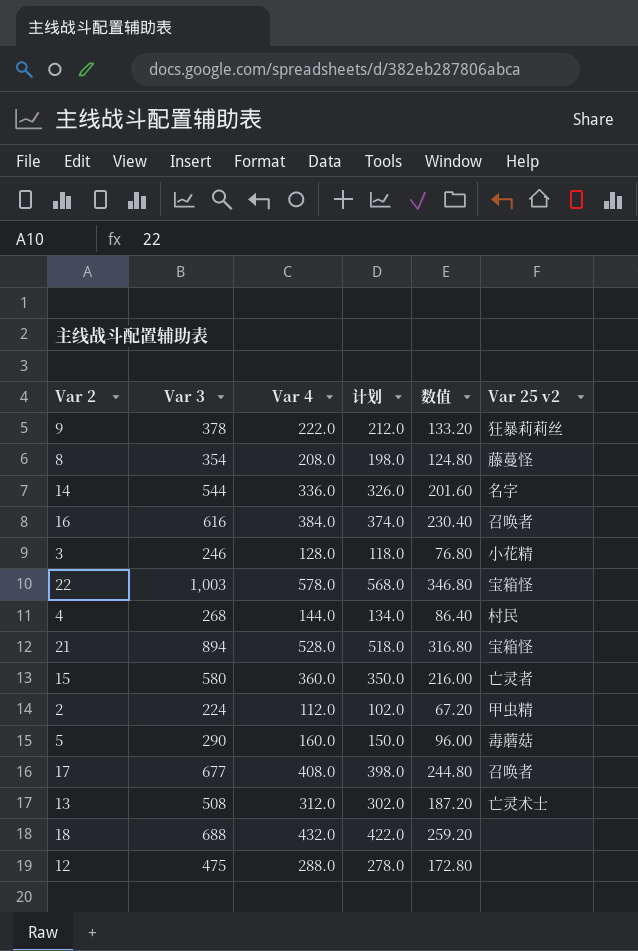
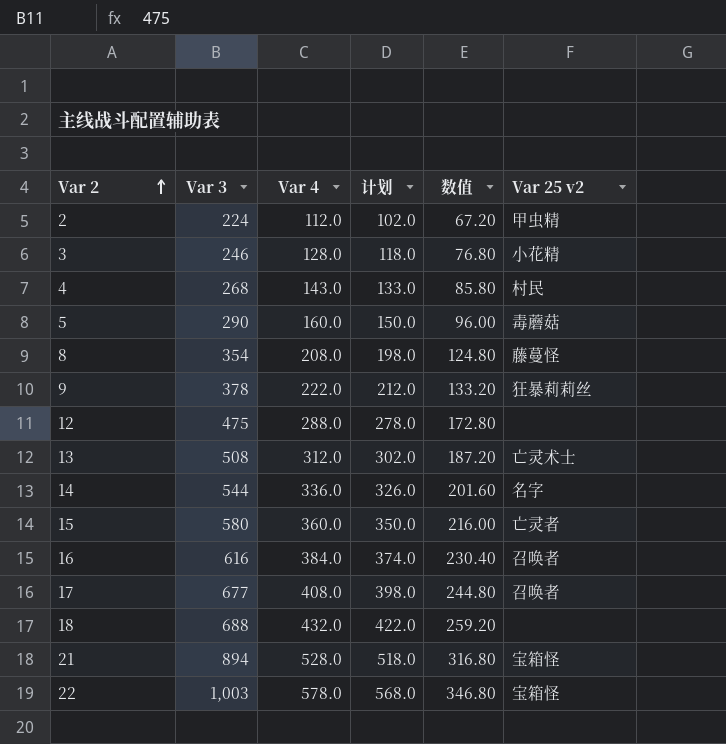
row order: none -> Var 2 ascending
4 | Var 4: 144.0 -> 143.0
4 | 计划: 134.0 -> 133.0
4 | 数值: 86.40 -> 85.80

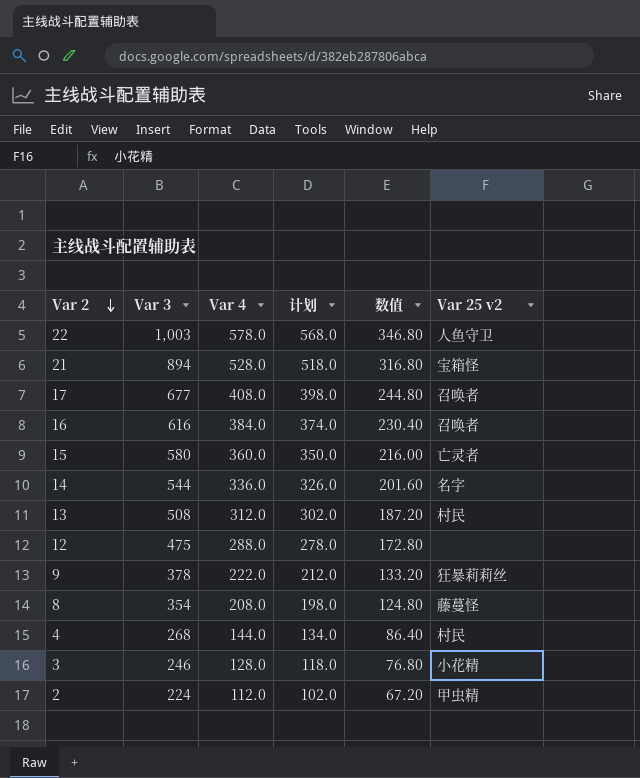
row order: Var 2 ascending -> Var 2 descending
row 5: 290 | 160.0 | 150.0 | 96.00 | 毒蘑菇 -> none
row 18: 688 | 432.0 | 422.0 | 259.20 | none -> none
22 | Var 25 v2: 宝箱怪 -> 人鱼守卫
13 | Var 25 v2: 亡灵术士 -> 村民
4 | Var 4: 143.0 -> 144.0
4 | 计划: 133.0 -> 134.0
4 | 数值: 85.80 -> 86.40

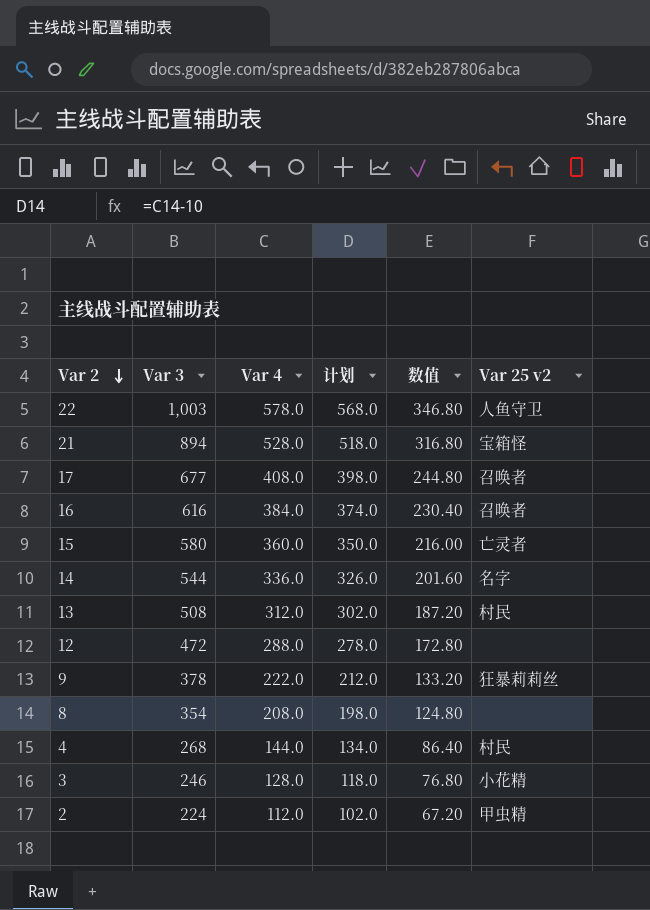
12 | Var 3: 475 -> 472
8 | Var 25 v2: 藤蔓怪 -> none

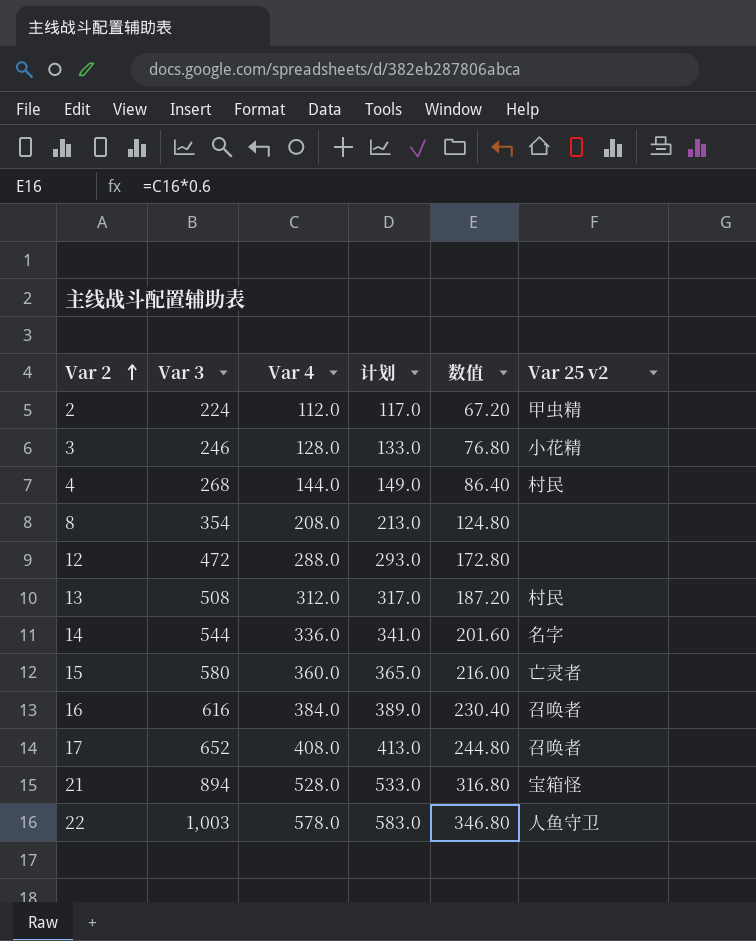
row order: Var 2 descending -> Var 2 ascending
column 计划 | formula: [Var 4] - 10 -> [Var 4] + 5
row 9: 378 | 222.0 | 212.0 | 133.20 | 狂暴莉莉丝 -> none
17 | Var 3: 677 -> 652

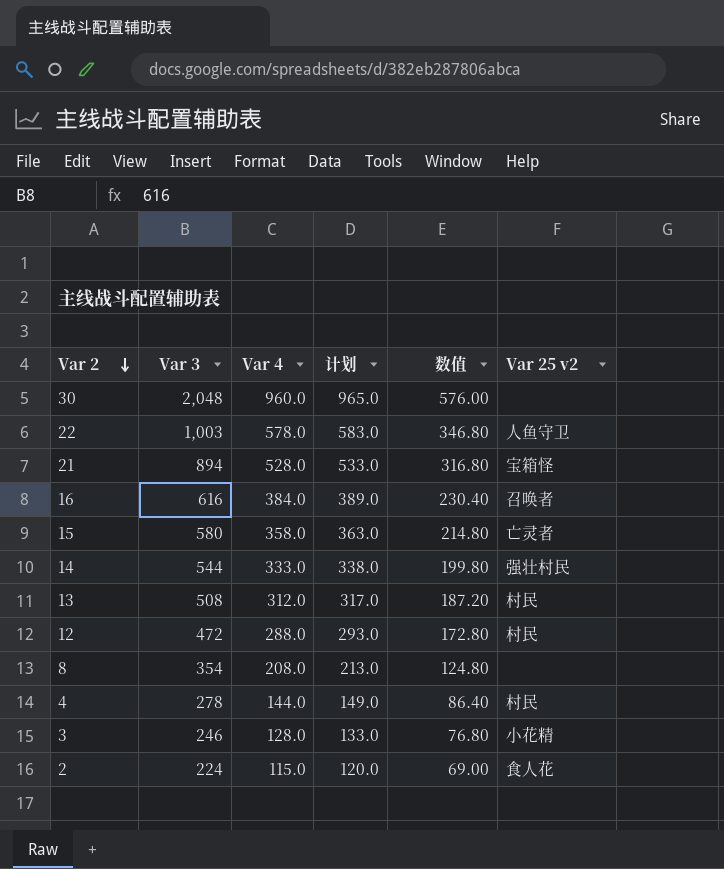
row order: Var 2 ascending -> Var 2 descending
row 17: 652 | 408.0 | 413.0 | 244.80 | 召唤者 -> none
row 30: none -> 2,048 | 960.0 | 965.0 | 576.00 | none
15 | Var 4: 360.0 -> 358.0
15 | 计划: 365.0 -> 363.0
15 | 数值: 216.00 -> 214.80
14 | Var 4: 336.0 -> 333.0
14 | 计划: 341.0 -> 338.0
14 | 数值: 201.60 -> 199.80
14 | Var 25 v2: 名字 -> 强壮村民
12 | Var 25 v2: none -> 村民
4 | Var 3: 268 -> 278
2 | Var 4: 112.0 -> 115.0
2 | 计划: 117.0 -> 120.0
2 | 数值: 67.20 -> 69.00
2 | Var 25 v2: 甲虫精 -> 食人花

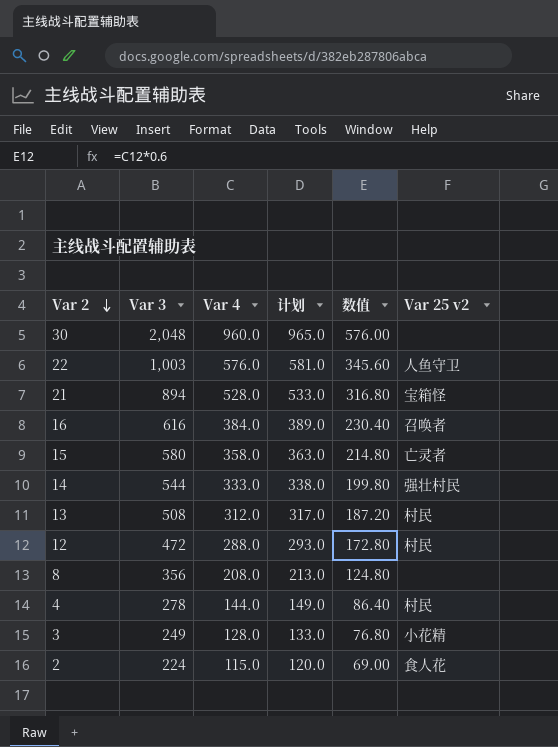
22 | Var 4: 578.0 -> 576.0
22 | 计划: 583.0 -> 581.0
22 | 数值: 346.80 -> 345.60
8 | Var 3: 354 -> 356
3 | Var 3: 246 -> 249

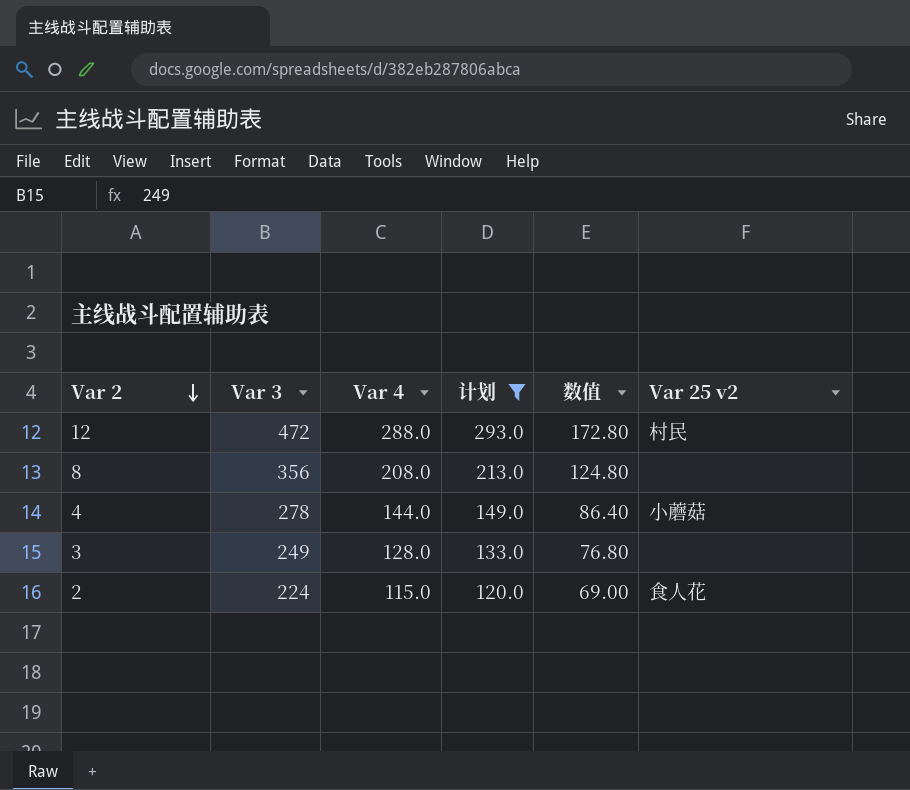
filter: none -> 计划 <= 293.0
4 | Var 25 v2: 村民 -> 小蘑菇
3 | Var 25 v2: 小花精 -> none

